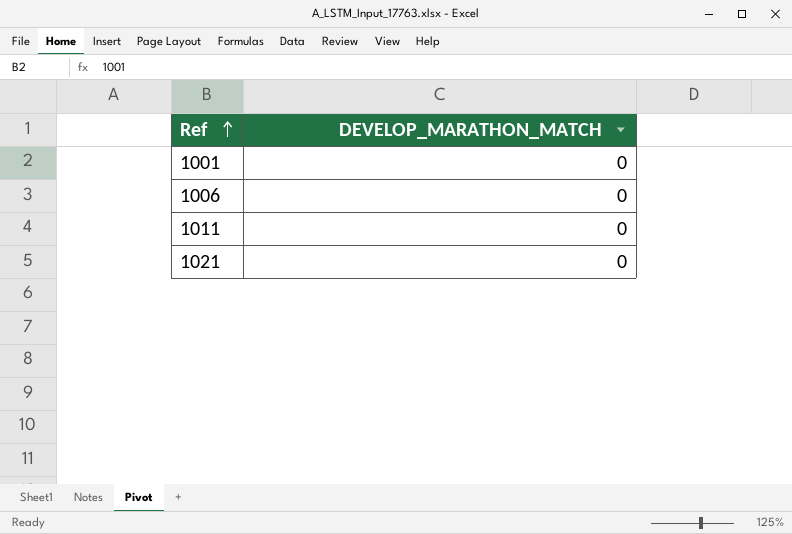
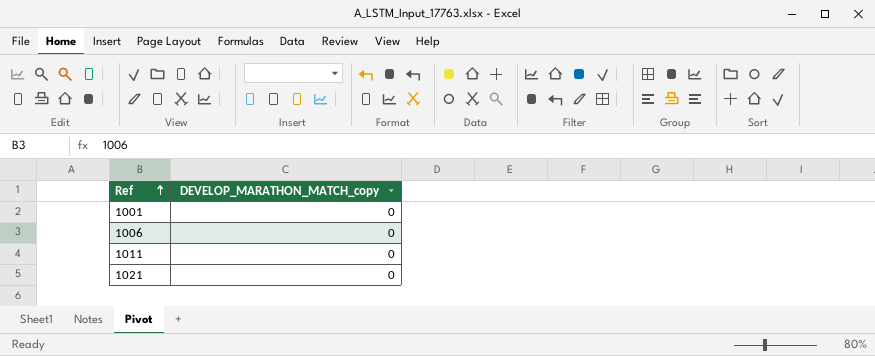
column name: DEVELOP_MARATHON_MATCH -> DEVELOP_MARATHON_MATCH_copy

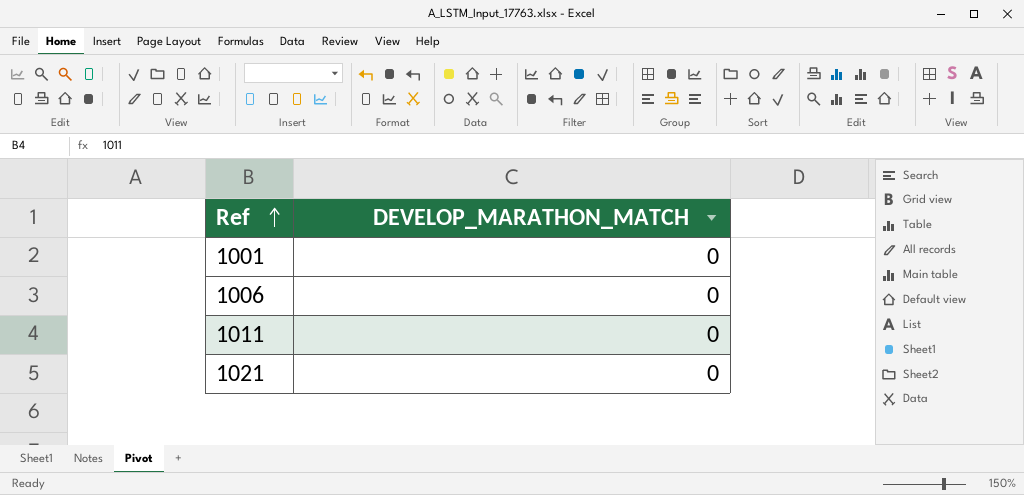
column name: DEVELOP_MARATHON_MATCH_copy -> DEVELOP_MARATHON_MATCH

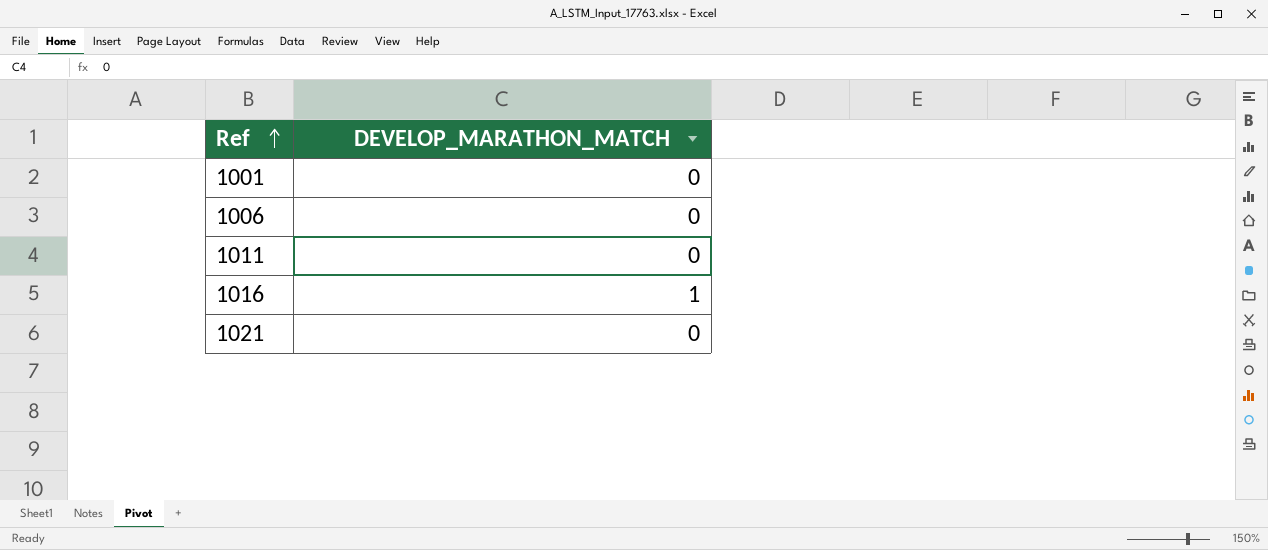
row 1016: none -> 1

